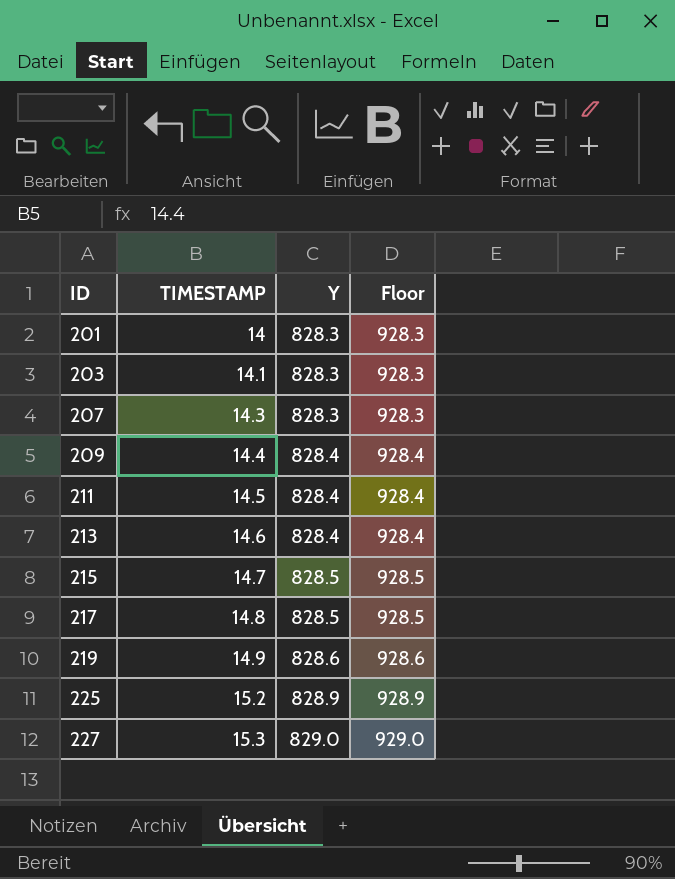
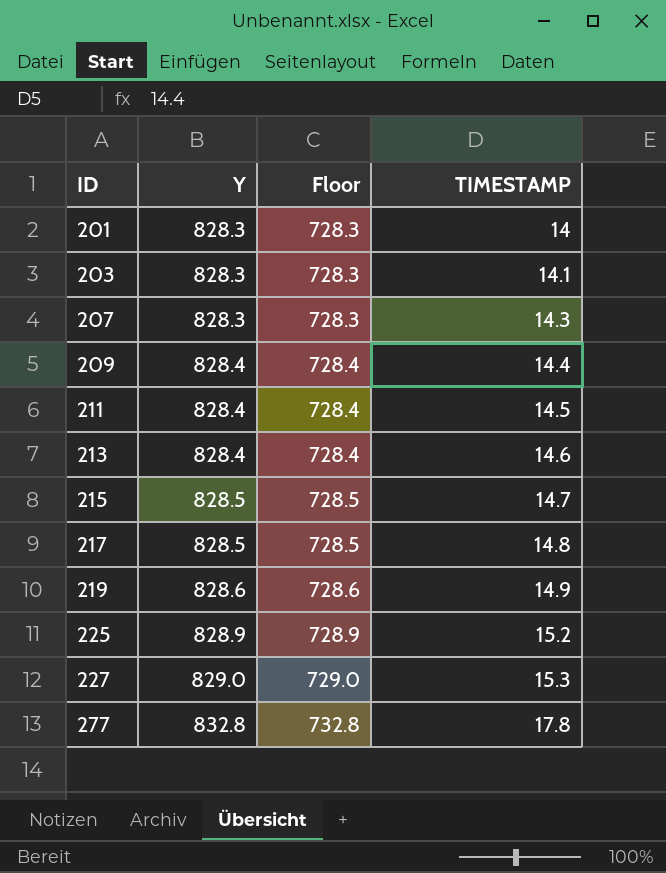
column Floor | formula: [Y] + 100 -> [Y] - 100
column TIMESTAMP | position: 2 -> 4
row 277: none -> 832.8 | 732.8 | 17.8

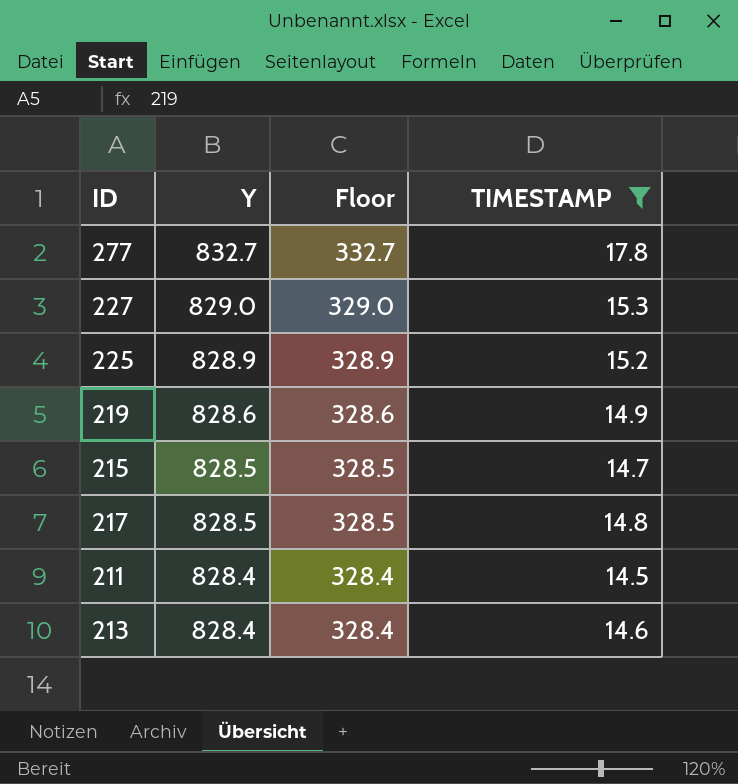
filter: none -> TIMESTAMP >= 14.5
row order: ID ascending -> Y descending
column Floor | formula: [Y] - 100 -> [Y] - 500
277 | Y: 832.8 -> 832.7

